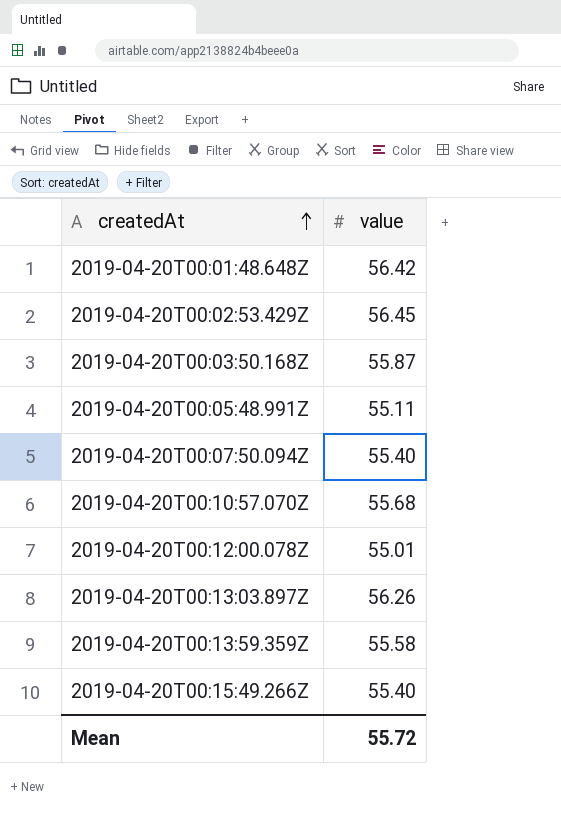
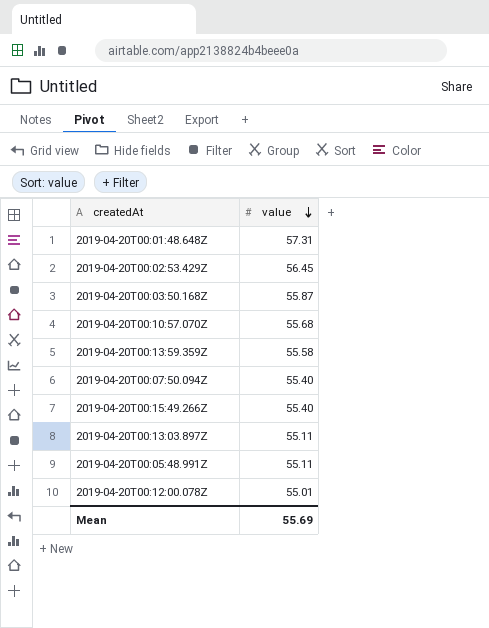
row order: createdAt ascending -> value descending
2019-04-20T00:01:48.648Z | value: 56.42 -> 57.31
2019-04-20T00:13:03.897Z | value: 56.26 -> 55.11
Mean | value: 55.72 -> 55.69

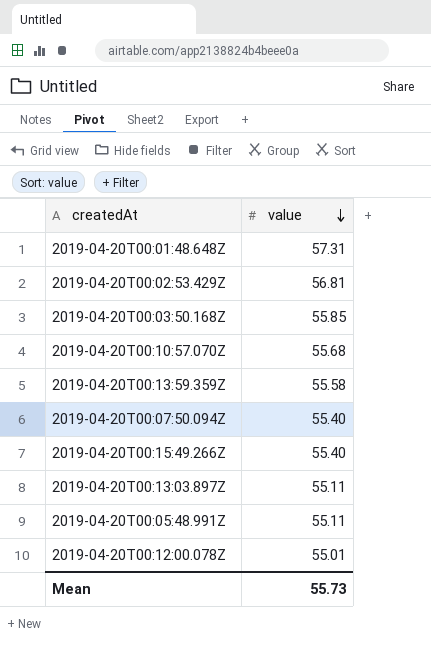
2019-04-20T00:02:53.429Z | value: 56.45 -> 56.81
2019-04-20T00:03:50.168Z | value: 55.87 -> 55.85
Mean | value: 55.69 -> 55.73

